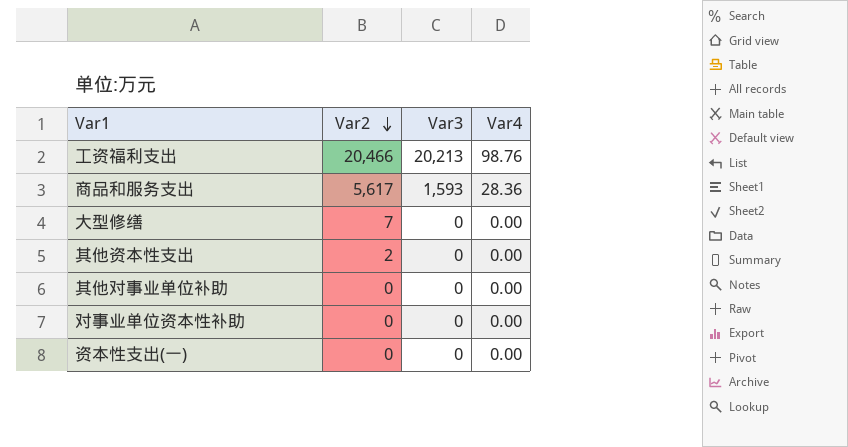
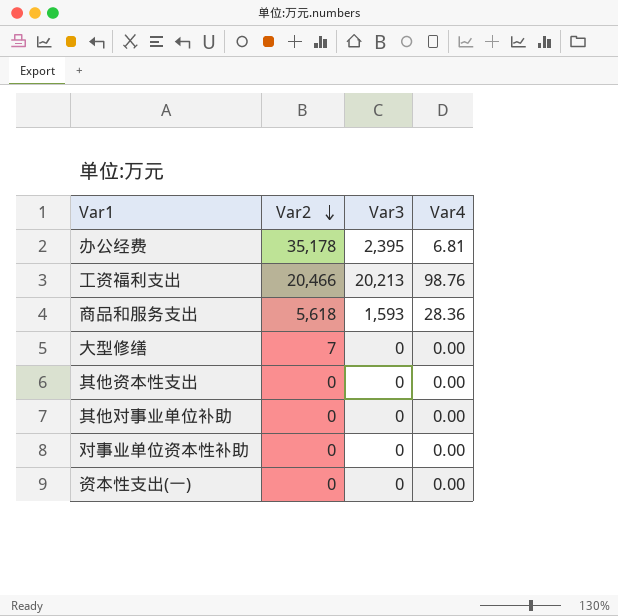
row 办公经费: none -> 35,178 | 2,395 | 6.81
商品和服务支出 | Var2: 5,617 -> 5,618
其他资本性支出 | Var2: 2 -> 0

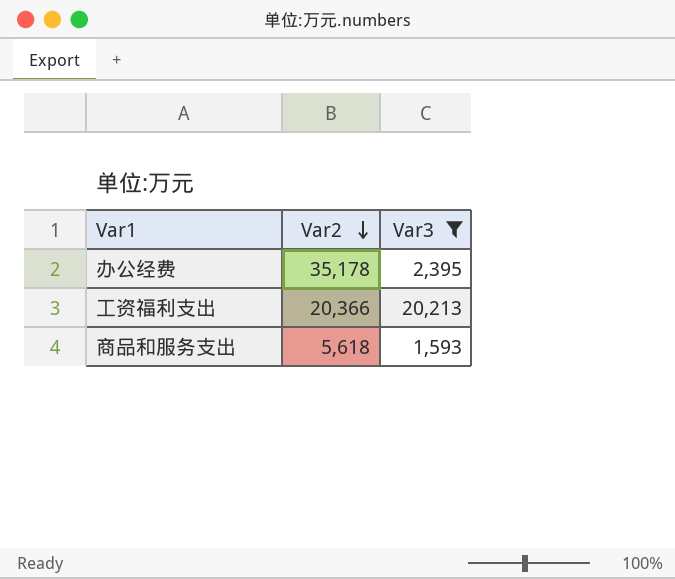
filter: none -> Var3 != 0
column Var4 | position: 4 -> none
工资福利支出 | Var2: 20,466 -> 20,366

